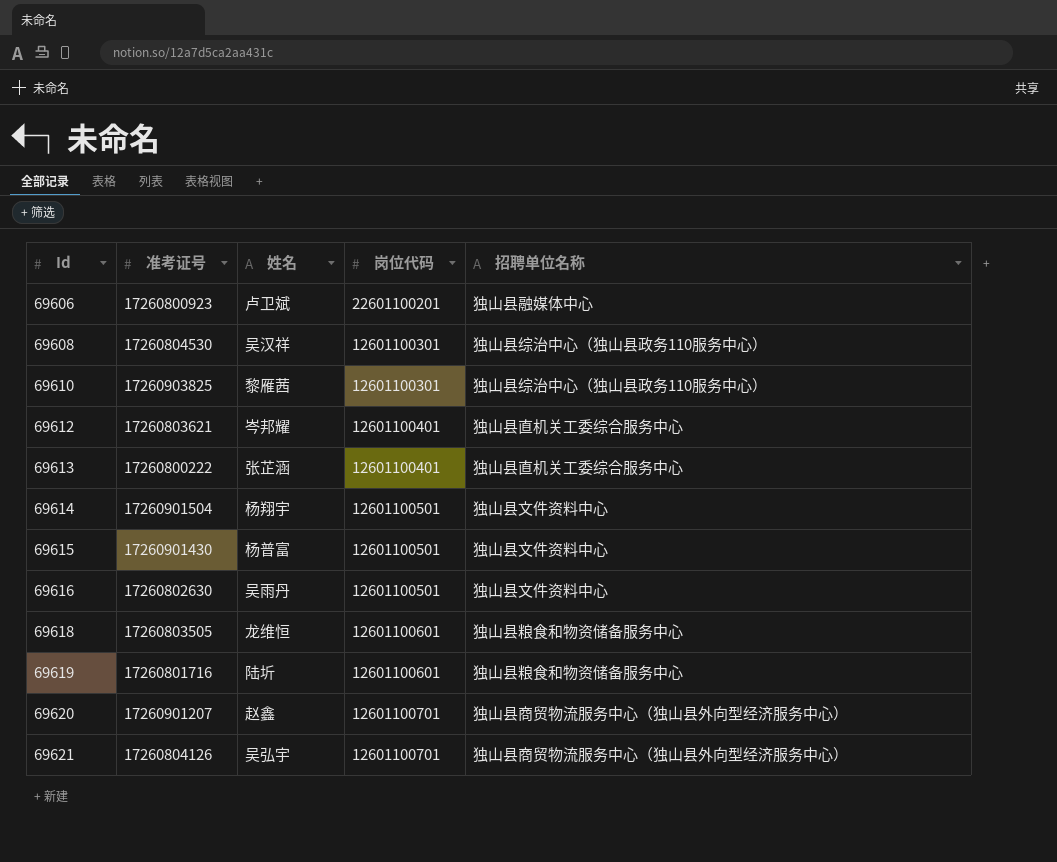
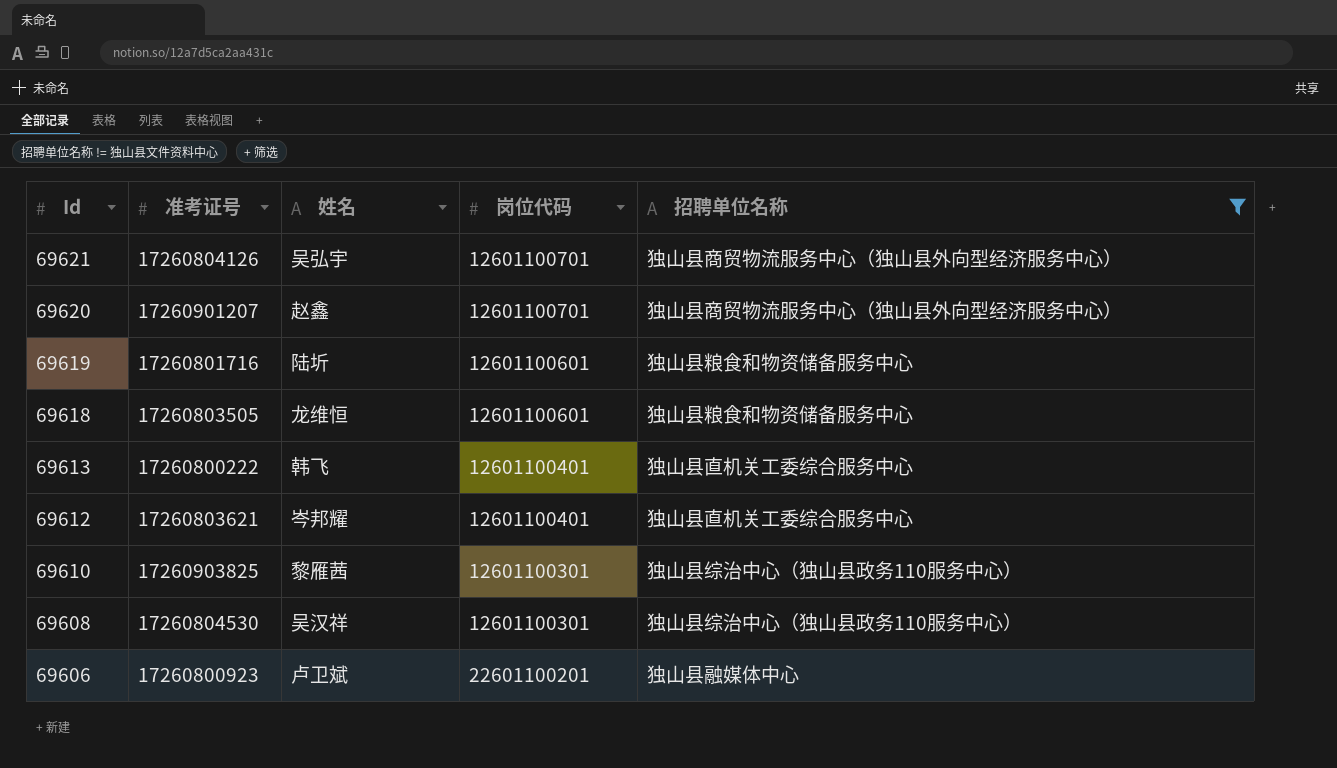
filter: none -> 招聘单位名称 != 独山县文件资料中心
row order: Id ascending -> Id descending
69613 | 姓名: 张芷涵 -> 韩飞

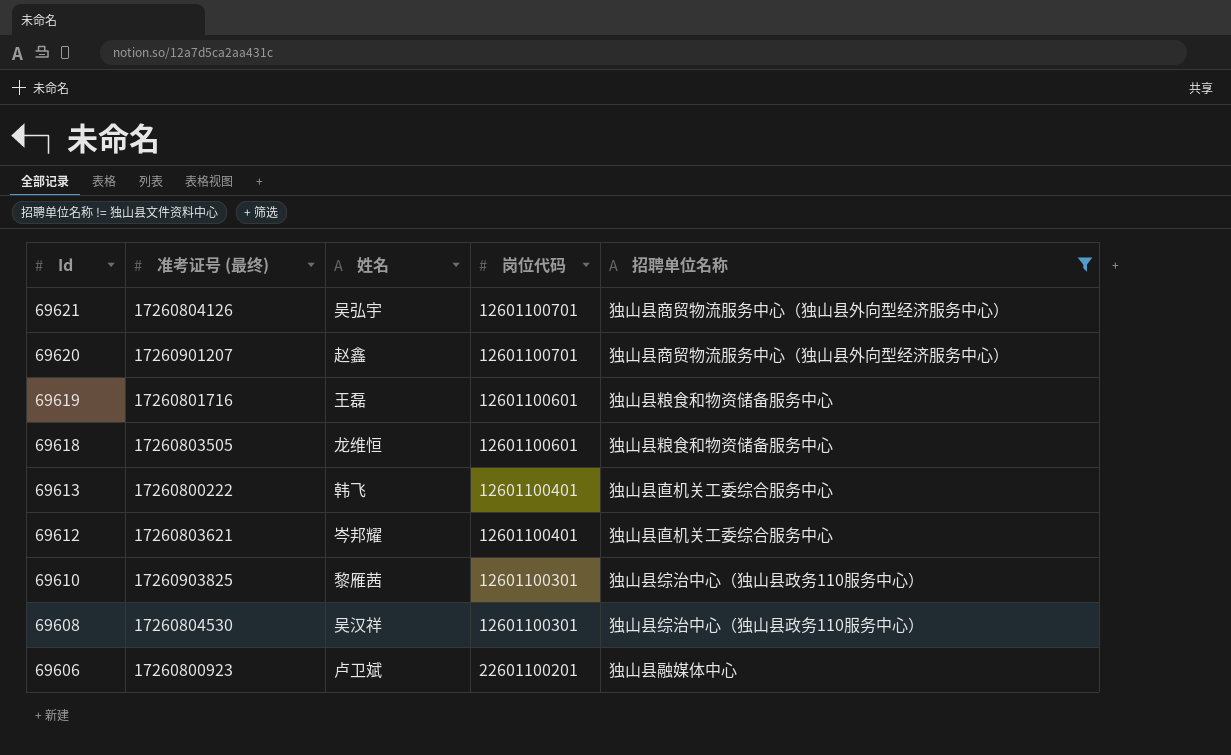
column name: 准考证号 -> 准考证号 (最终)
69619 | 姓名: 陆圻 -> 王磊

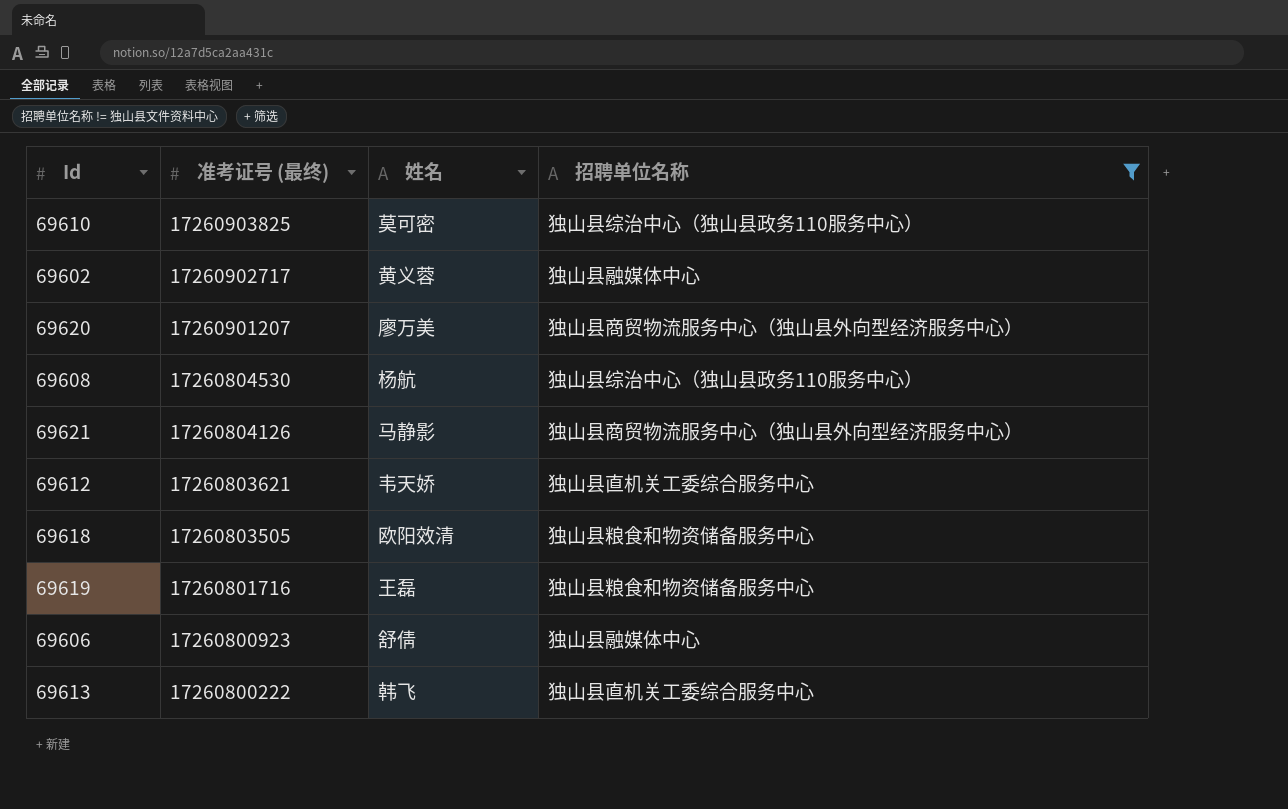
row order: Id descending -> 准考证号 (最终) descending
column 岗位代码 | position: 4 -> none
69610 | 姓名: 黎雁茜 -> 莫可密
row 69602: none -> 17260902717 | 黄义蓉 | 独山县融媒体中心
69620 | 姓名: 赵鑫 -> 廖万美
69608 | 姓名: 吴汉祥 -> 杨航
69621 | 姓名: 吴弘宇 -> 马静影
69612 | 姓名: 岑邦耀 -> 韦天娇
69618 | 姓名: 龙维恒 -> 欧阳效清
69606 | 姓名: 卢卫斌 -> 舒倩

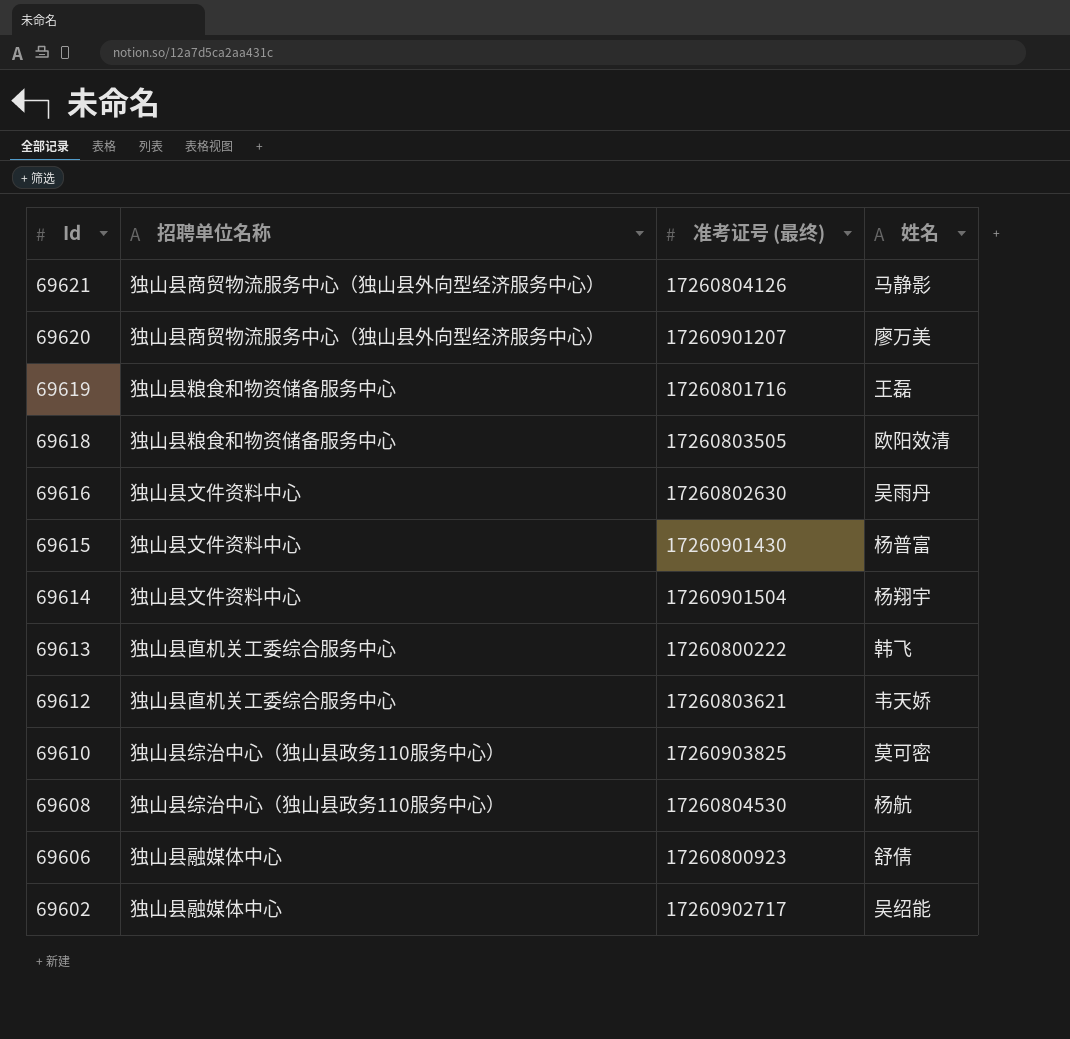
filter: 招聘单位名称 != 独山县文件资料中心 -> none
row order: 准考证号 (最终) descending -> Id descending
column 招聘单位名称 | position: 4 -> 2
69602 | 姓名: 黄义蓉 -> 吴绍能

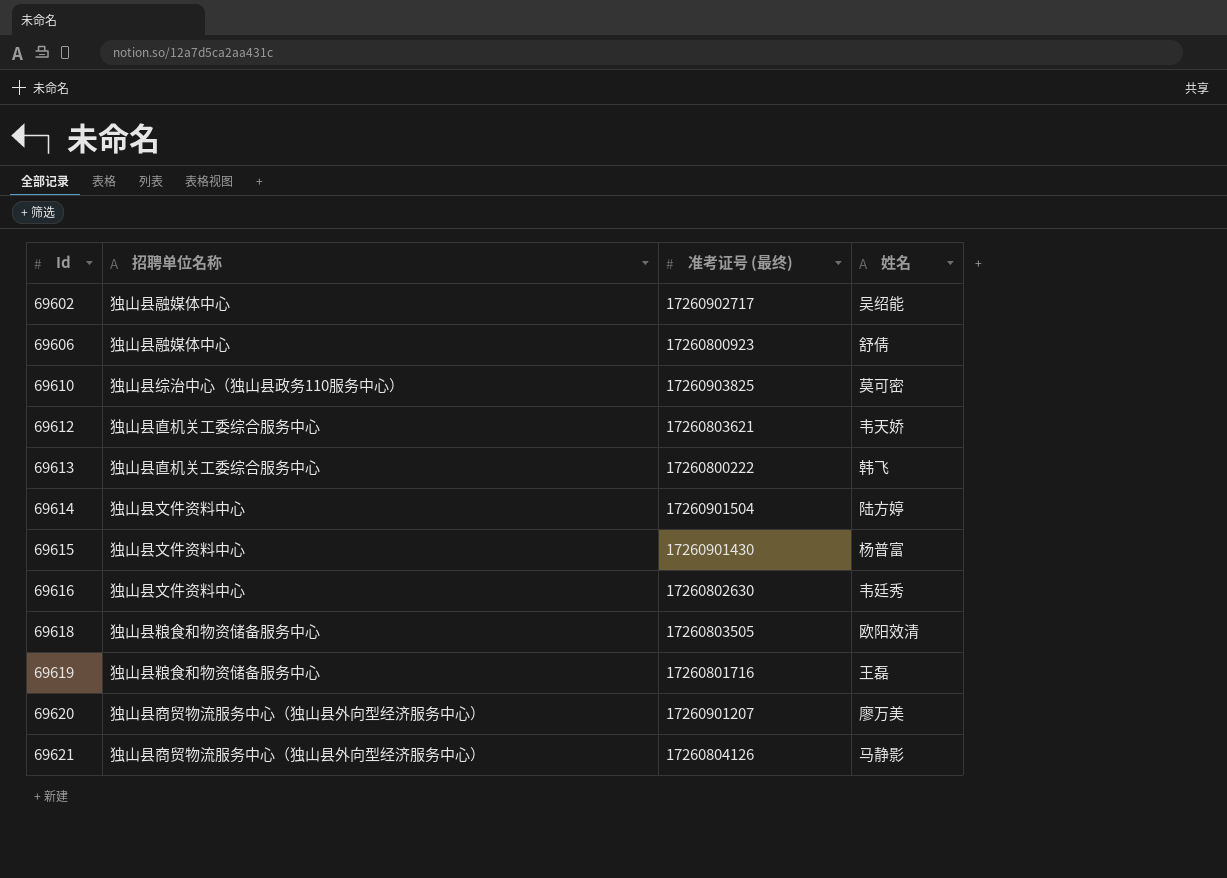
row order: Id descending -> Id ascending
row 69608: 独山县综治中心（独山县政务110服务中心） | 17260804530 | 杨航 -> none
69614 | 姓名: 杨翔宇 -> 陆方婷
69616 | 姓名: 吴雨丹 -> 韦廷秀

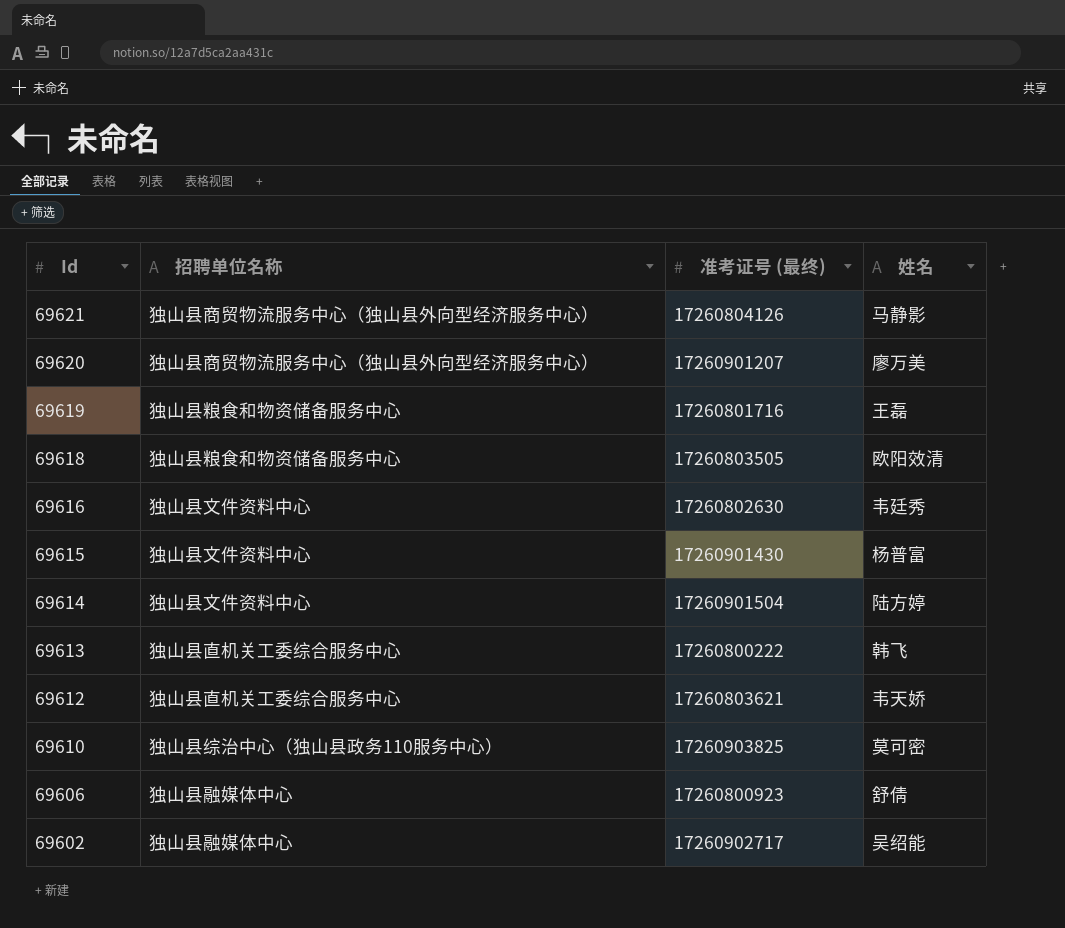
row order: Id ascending -> Id descending

